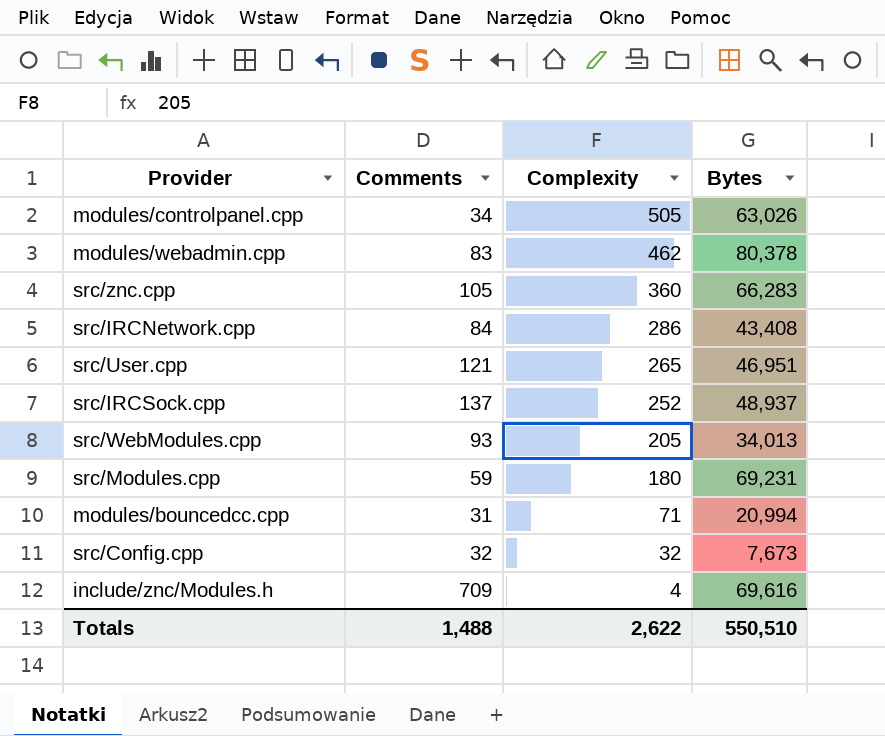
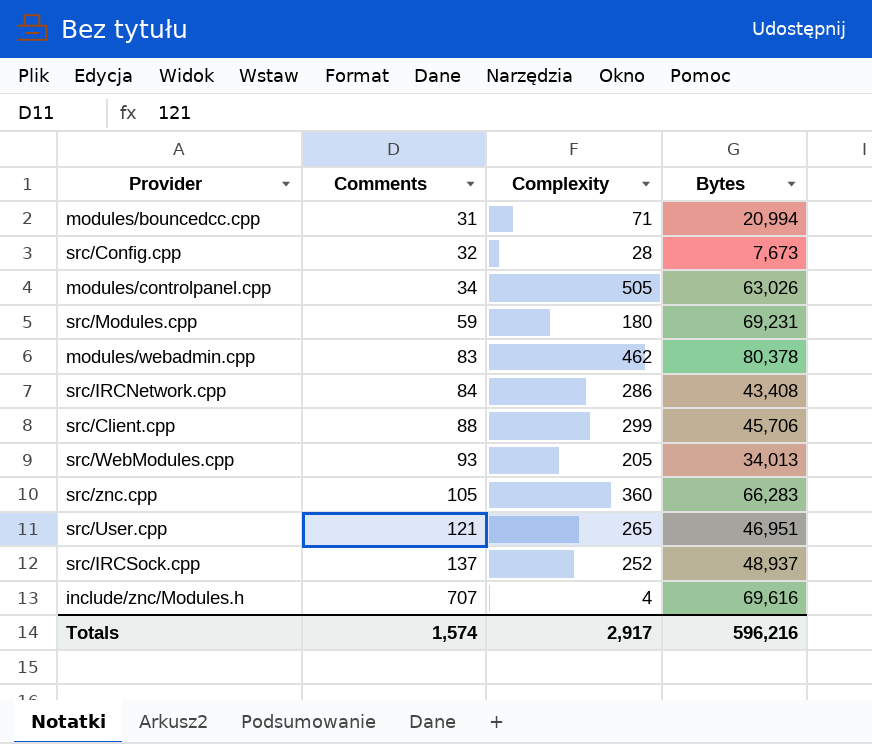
row order: Complexity descending -> Comments ascending
src/Config.cpp | Complexity: 32 -> 28
row src/Client.cpp: none -> 88 | 299 | 45,706
include/znc/Modules.h | Comments: 709 -> 707
Totals | Comments: 1,488 -> 1,574
Totals | Complexity: 2,622 -> 2,917
Totals | Bytes: 550,510 -> 596,216

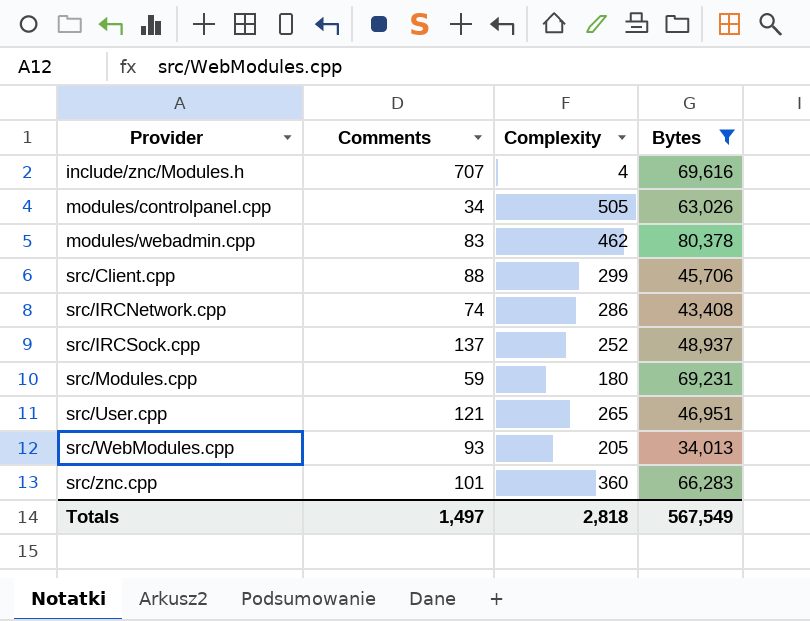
filter: none -> Bytes >= 34,013
row order: Comments ascending -> Provider ascending
src/IRCNetwork.cpp | Comments: 84 -> 74
src/znc.cpp | Comments: 105 -> 101
Totals | Comments: 1,574 -> 1,497
Totals | Complexity: 2,917 -> 2,818
Totals | Bytes: 596,216 -> 567,549

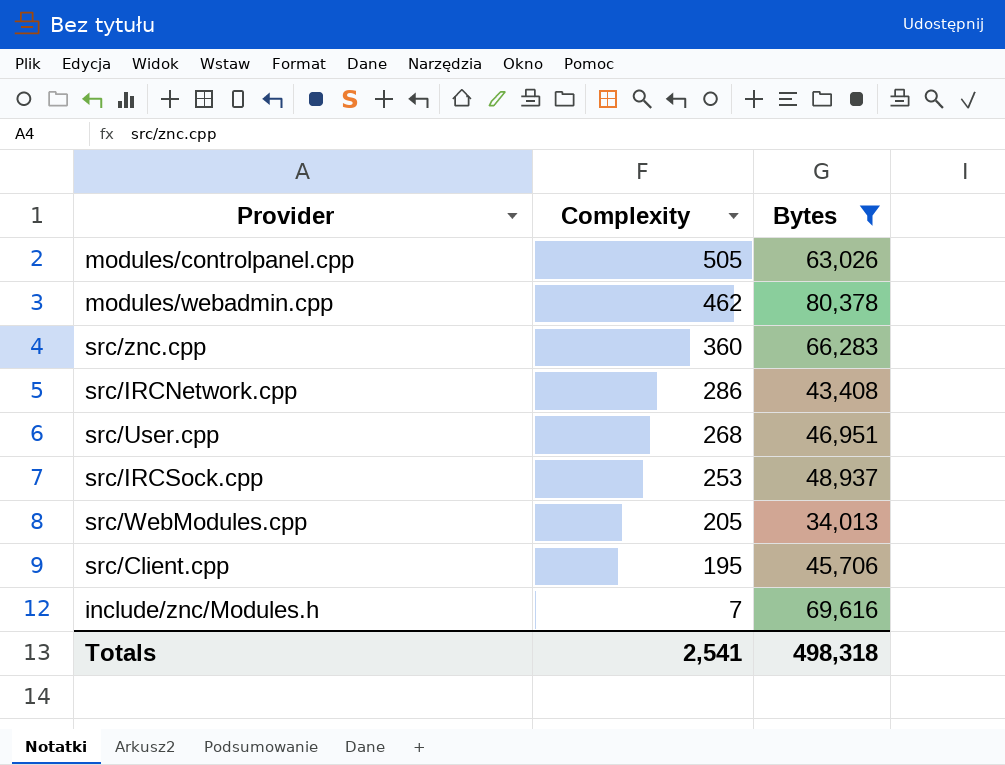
row order: Provider ascending -> Complexity descending
column Comments | position: 2 -> none
row src/Modules.cpp: 59 | 180 | 69,231 -> none
src/User.cpp | Complexity: 265 -> 268
src/IRCSock.cpp | Complexity: 252 -> 253
src/Client.cpp | Complexity: 299 -> 195
include/znc/Modules.h | Complexity: 4 -> 7
Totals | Complexity: 2,818 -> 2,541
Totals | Bytes: 567,549 -> 498,318

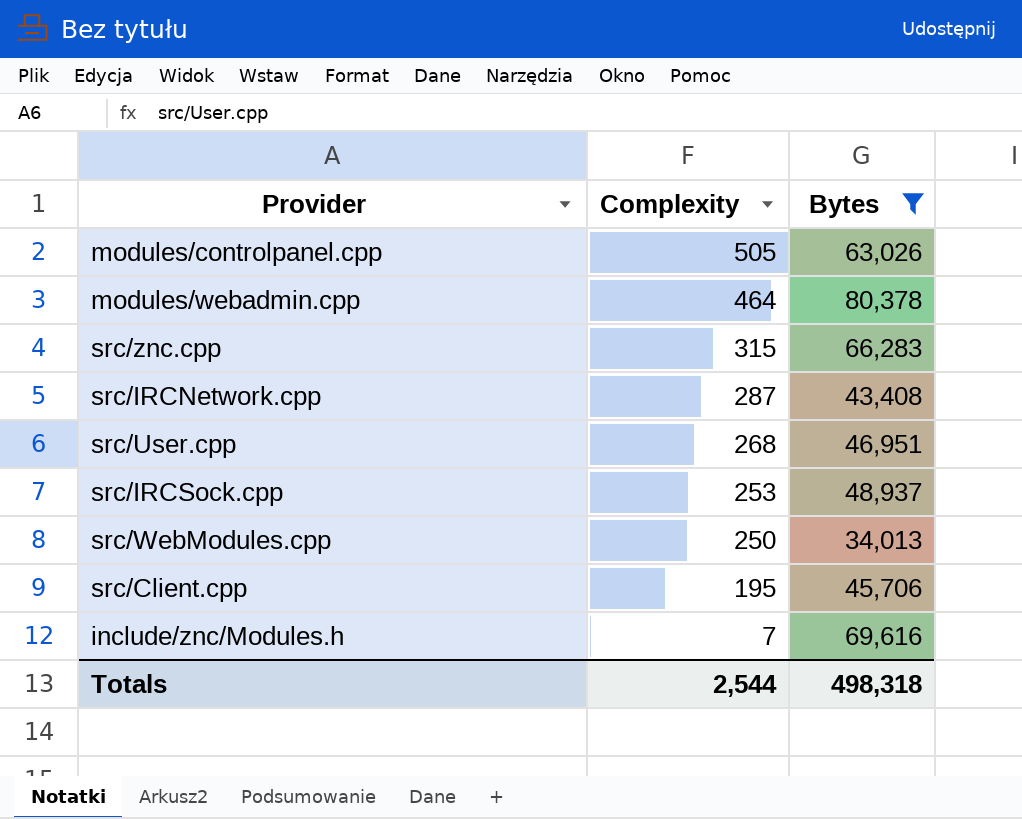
modules/webadmin.cpp | Complexity: 462 -> 464
src/znc.cpp | Complexity: 360 -> 315
src/IRCNetwork.cpp | Complexity: 286 -> 287
src/WebModules.cpp | Complexity: 205 -> 250
Totals | Complexity: 2,541 -> 2,544

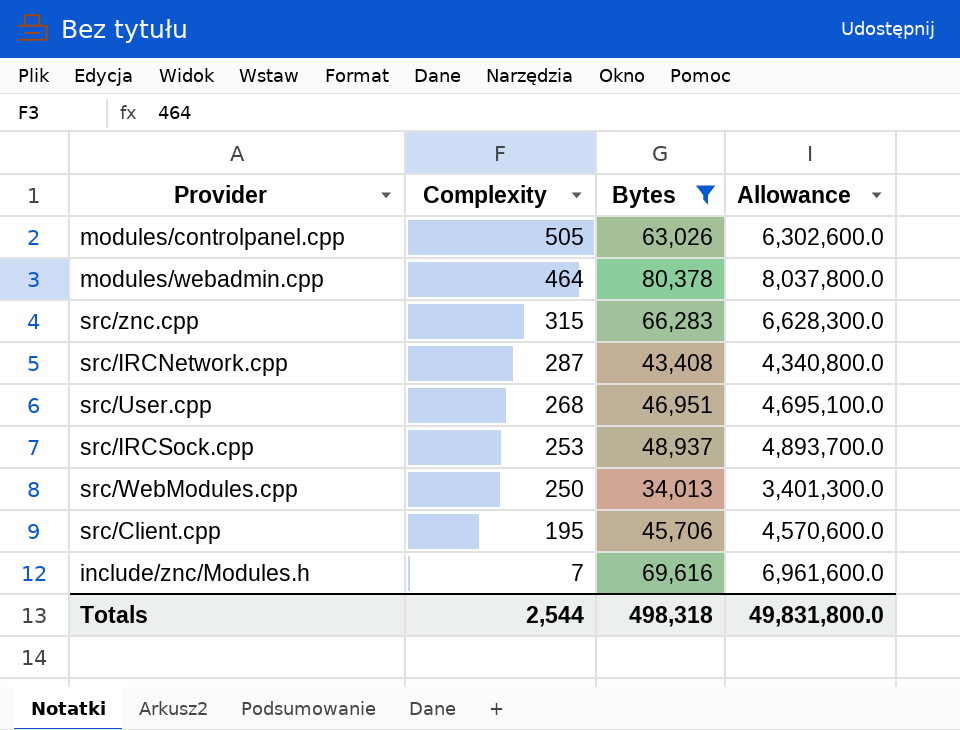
column Allowance | formula: none -> [Bytes] * 100

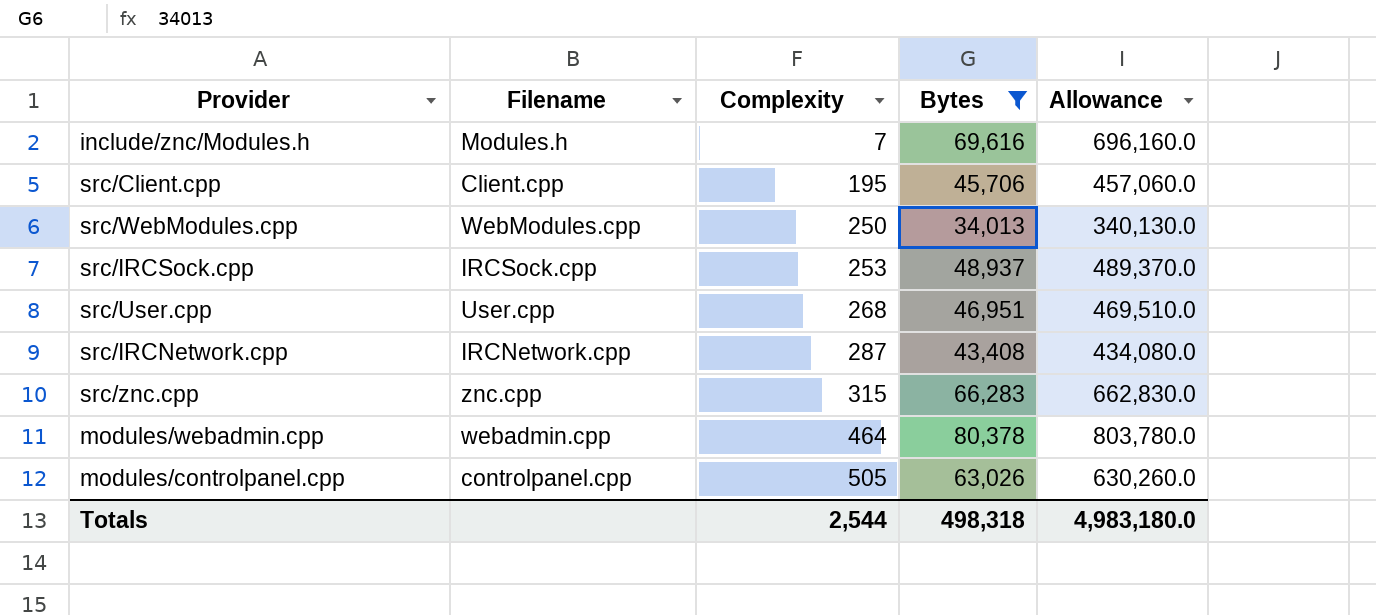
row order: Complexity descending -> Complexity ascending
column Filename | position: none -> 2
column Allowance | formula: [Bytes] * 100 -> [Bytes] * 10
Totals | Allowance: 49,831,800.0 -> 4,983,180.0

